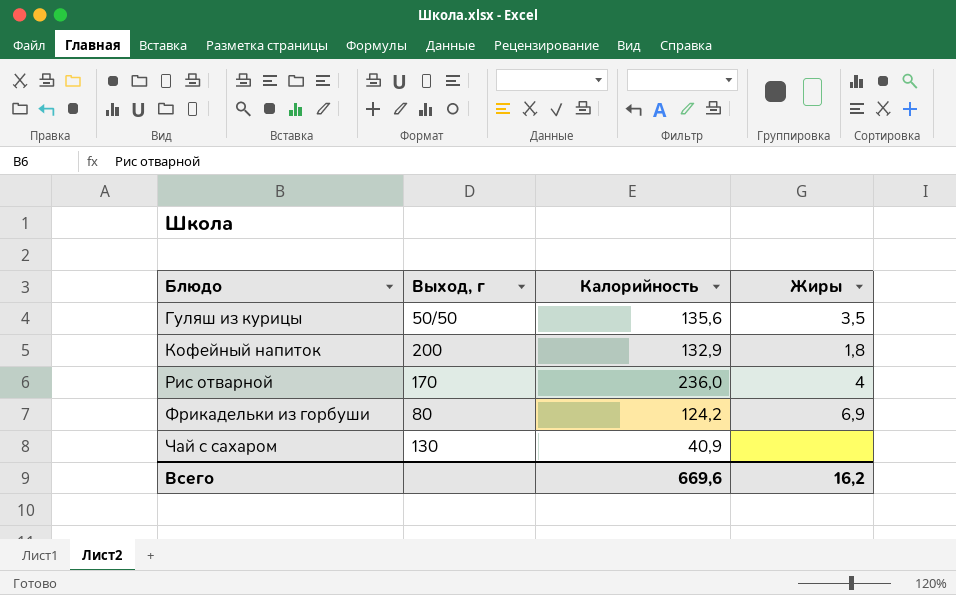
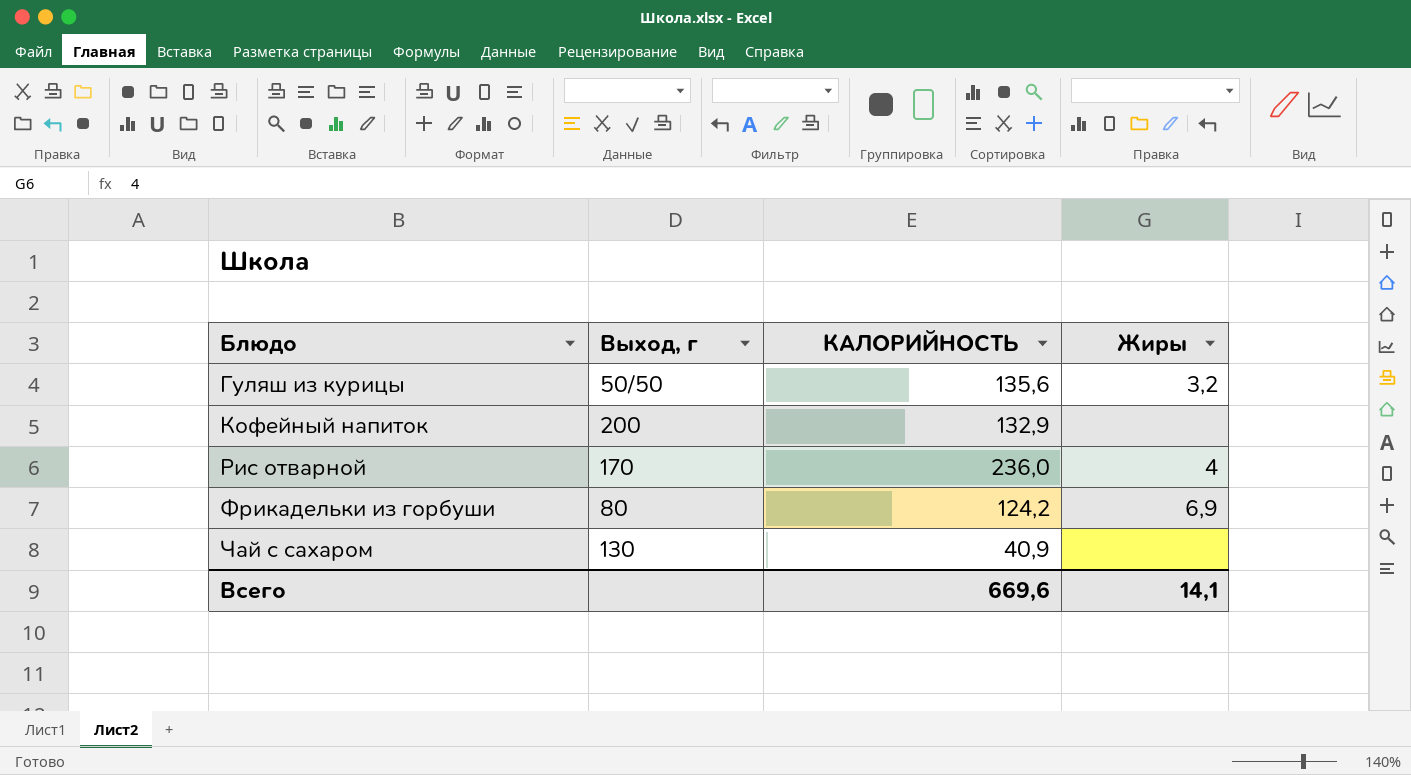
column name: Калорийность -> КАЛОРИЙНОСТЬ
Гуляш из курицы | Жиры: 3,5 -> 3,2
Кофейный напиток | Жиры: 1,8 -> none
Всего | Жиры: 16,2 -> 14,1

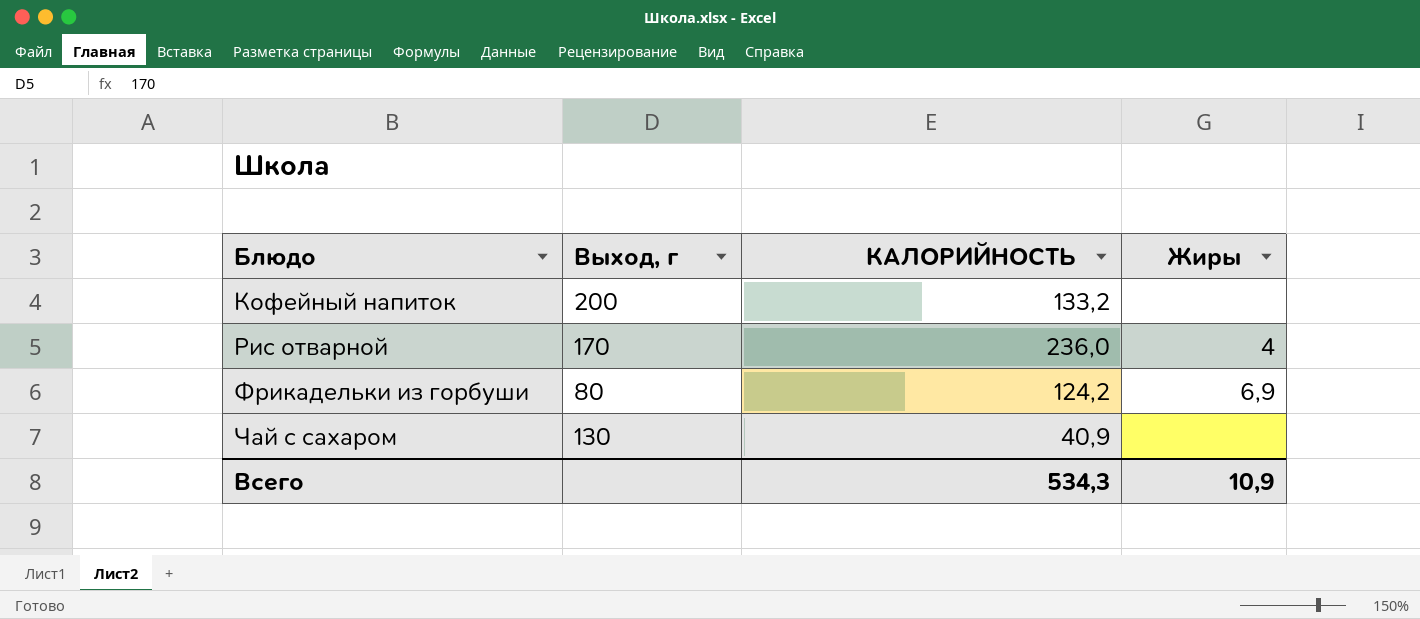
row Гуляш из курицы: 50/50 | 135,6 | 3,2 -> none
Кофейный напиток | КАЛОРИЙНОСТЬ: 132,9 -> 133,2
Всего | КАЛОРИЙНОСТЬ: 669,6 -> 534,3
Всего | Жиры: 14,1 -> 10,9

